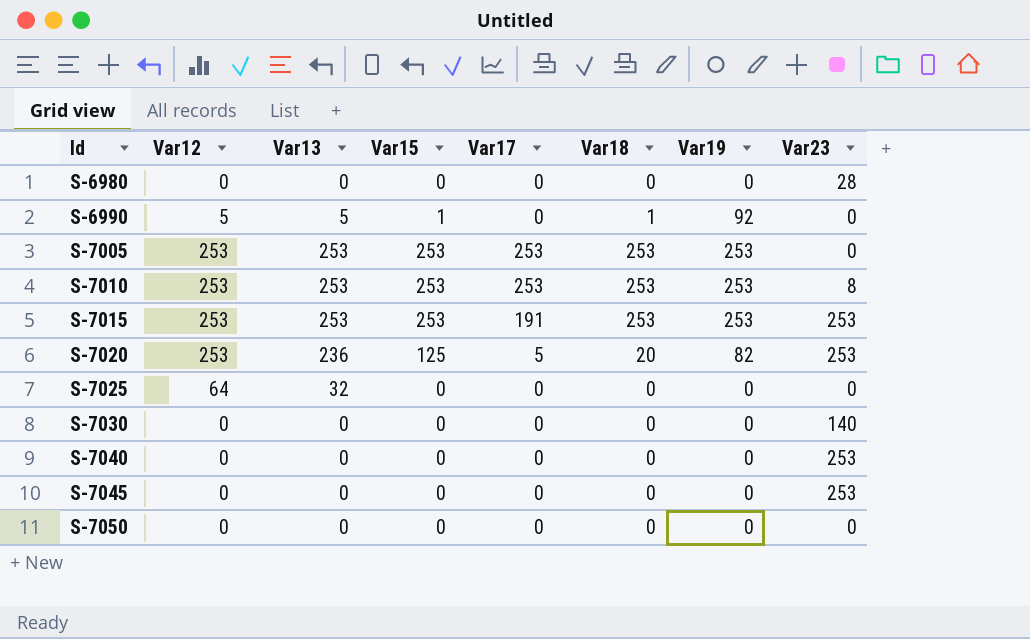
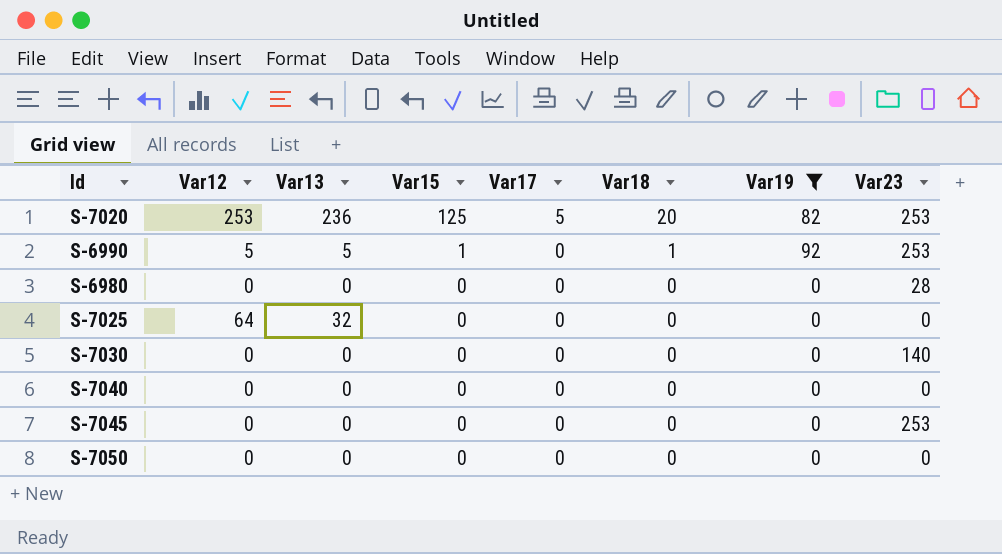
filter: none -> Var19 != 253
row order: Id ascending -> Var15 descending
S-6990 | Var23: 0 -> 253
S-7040 | Var23: 253 -> 0

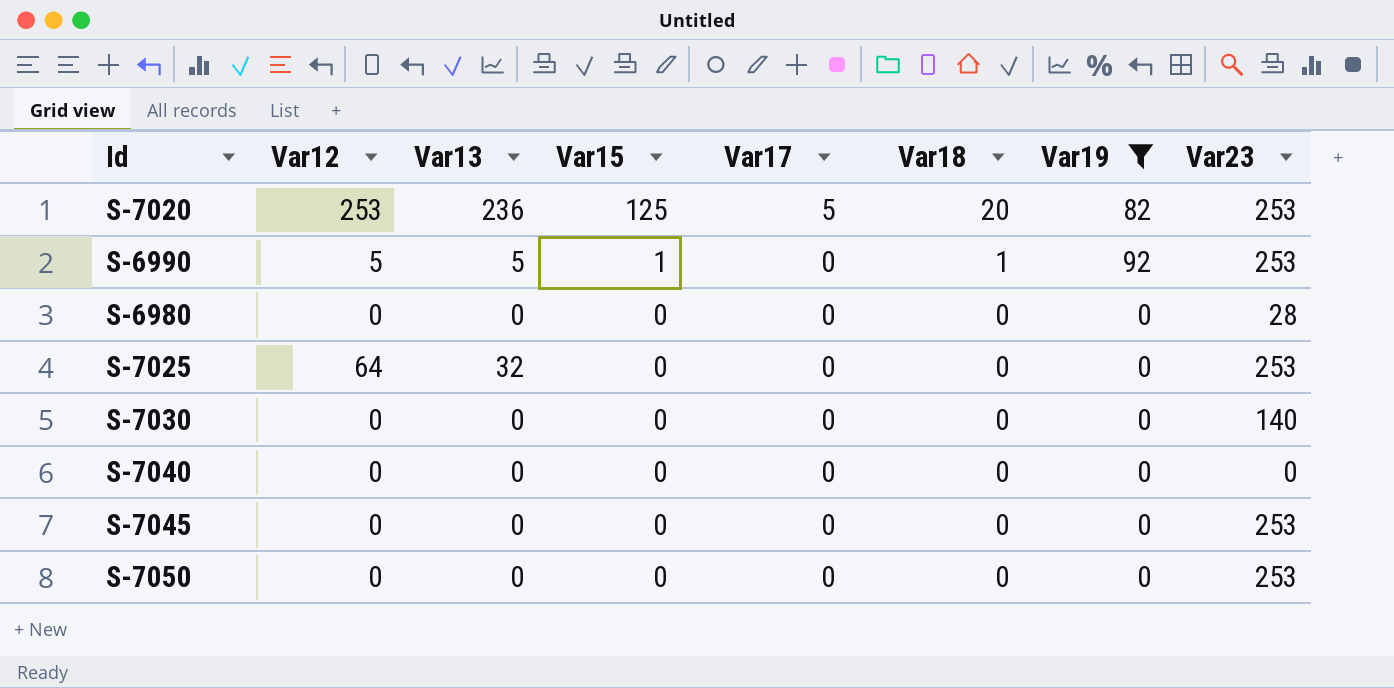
S-7025 | Var23: 0 -> 253
S-7050 | Var23: 0 -> 253

